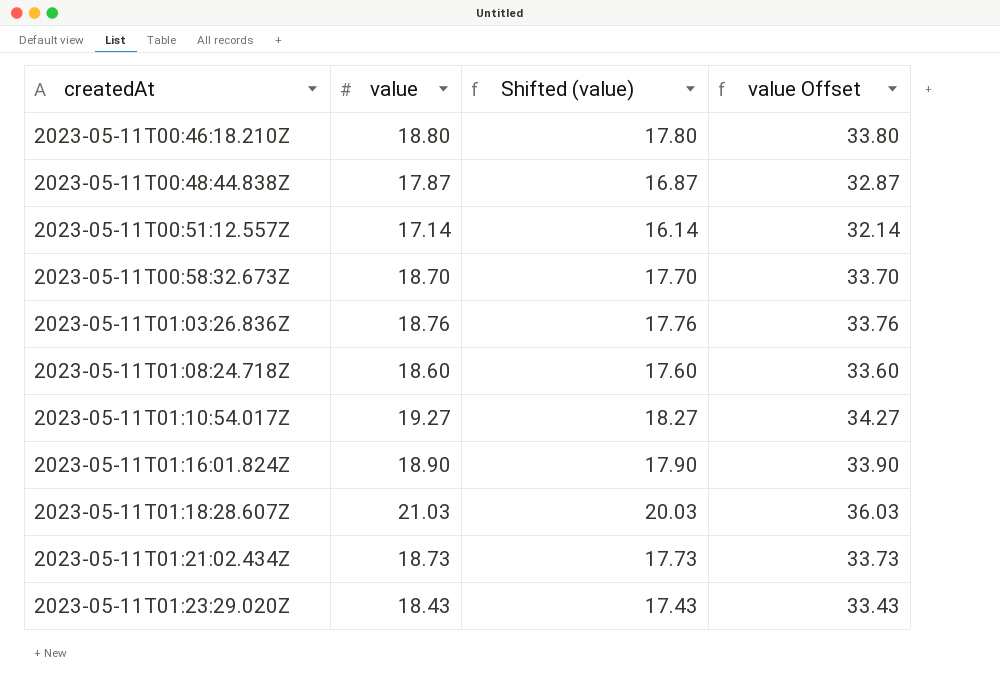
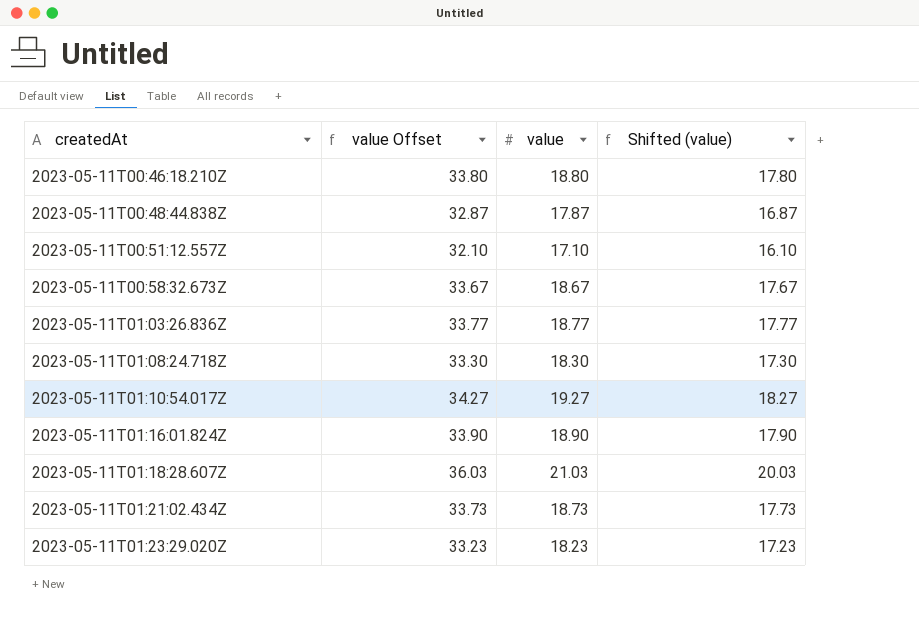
column value Offset | position: 4 -> 2
2023-05-11T00:51:12.557Z | value Offset: 32.14 -> 32.10
2023-05-11T00:51:12.557Z | value: 17.14 -> 17.10
2023-05-11T00:51:12.557Z | Shifted (value): 16.14 -> 16.10
2023-05-11T00:58:32.673Z | value Offset: 33.70 -> 33.67
2023-05-11T00:58:32.673Z | value: 18.70 -> 18.67
2023-05-11T00:58:32.673Z | Shifted (value): 17.70 -> 17.67
2023-05-11T01:03:26.836Z | value Offset: 33.76 -> 33.77
2023-05-11T01:03:26.836Z | value: 18.76 -> 18.77
2023-05-11T01:03:26.836Z | Shifted (value): 17.76 -> 17.77
2023-05-11T01:08:24.718Z | value Offset: 33.60 -> 33.30
2023-05-11T01:08:24.718Z | value: 18.60 -> 18.30
2023-05-11T01:08:24.718Z | Shifted (value): 17.60 -> 17.30
2023-05-11T01:23:29.020Z | value Offset: 33.43 -> 33.23
2023-05-11T01:23:29.020Z | value: 18.43 -> 18.23
2023-05-11T01:23:29.020Z | Shifted (value): 17.43 -> 17.23

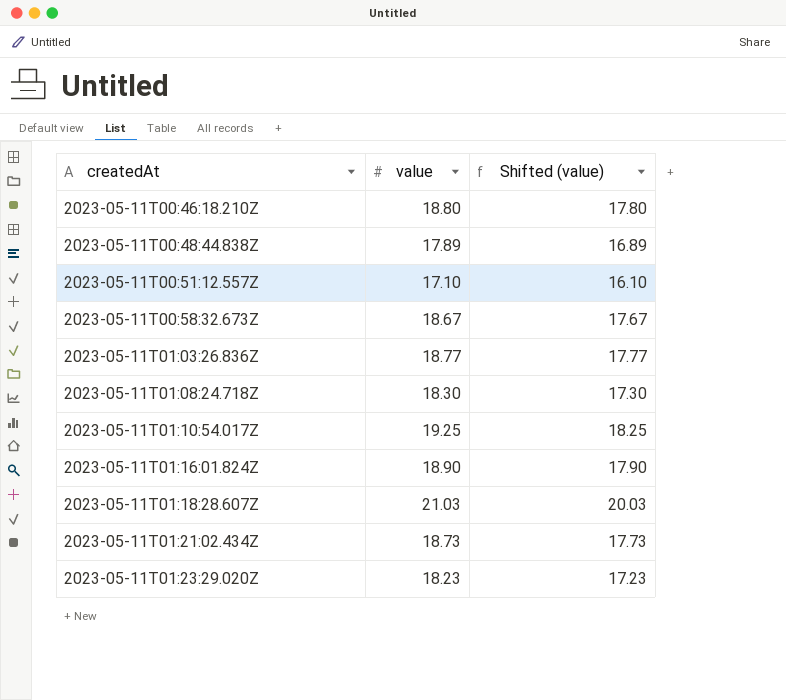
column value Offset | formula: [value] + 15 -> none
2023-05-11T00:48:44.838Z | value: 17.87 -> 17.89
2023-05-11T00:48:44.838Z | Shifted (value): 16.87 -> 16.89
2023-05-11T01:10:54.017Z | value: 19.27 -> 19.25
2023-05-11T01:10:54.017Z | Shifted (value): 18.27 -> 18.25

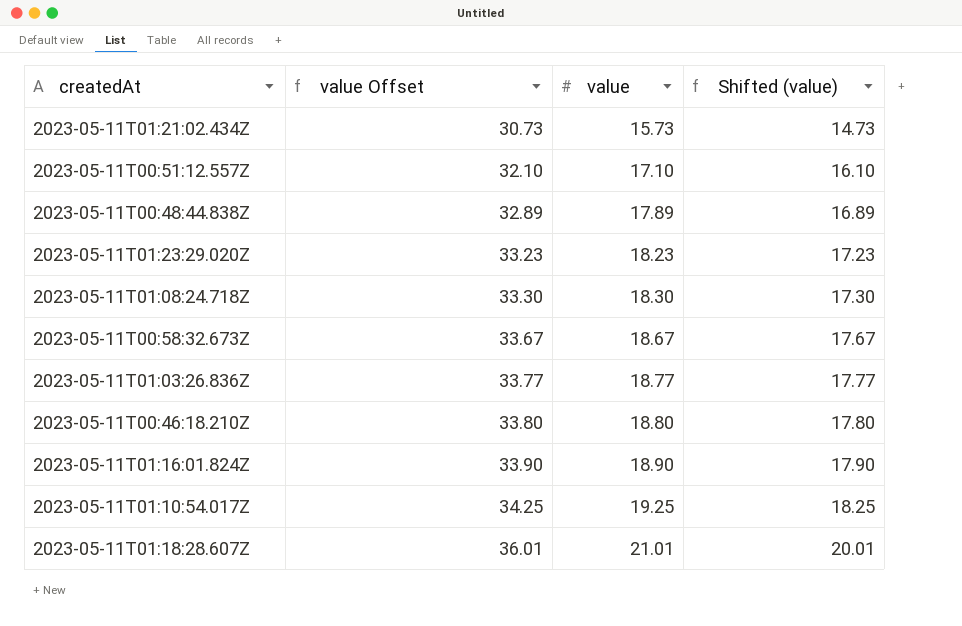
row order: createdAt ascending -> value Offset ascending
column value Offset | formula: none -> [value] + 15
2023-05-11T01:21:02.434Z | value: 18.73 -> 15.73
2023-05-11T01:21:02.434Z | Shifted (value): 17.73 -> 14.73
2023-05-11T01:18:28.607Z | value: 21.03 -> 21.01
2023-05-11T01:18:28.607Z | Shifted (value): 20.03 -> 20.01

